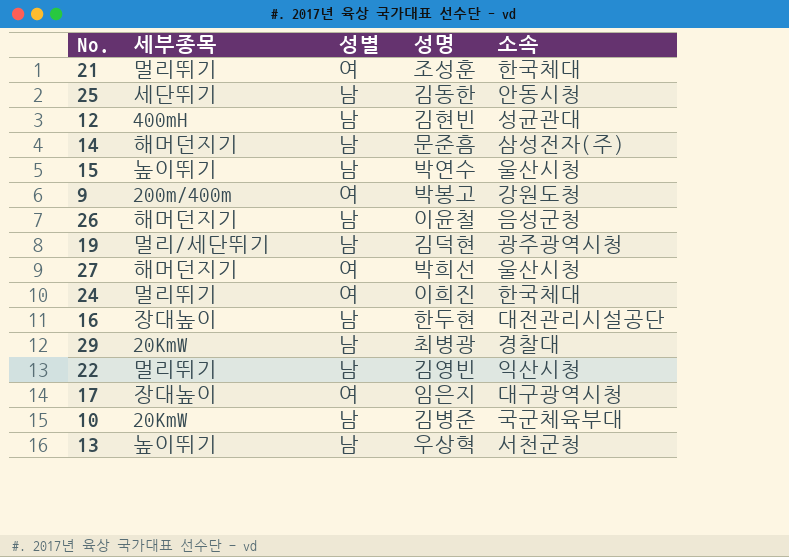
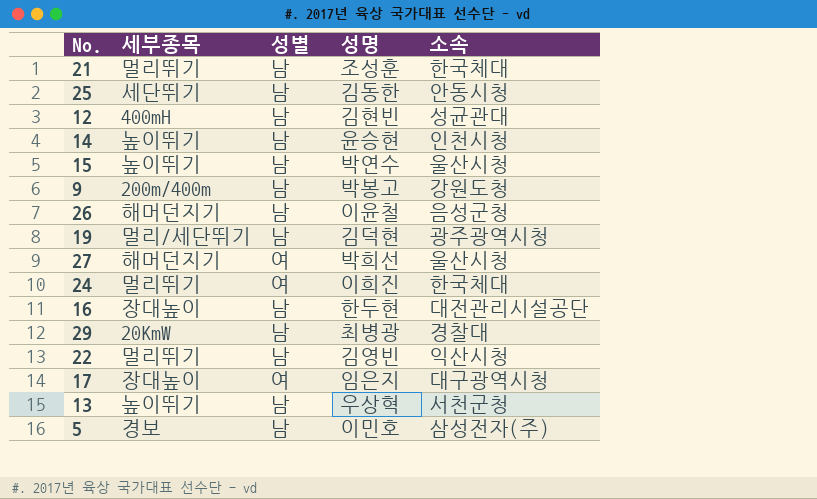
row 10: 20KmW | 남 | 김병준 | 국군체육부대 -> none
21 | 성별: 여 -> 남
14 | 세부종목: 해머던지기 -> 높이뛰기
14 | 성명: 문준흠 -> 윤승현
14 | 소속: 삼성전자(주) -> 인천시청
9 | 성별: 여 -> 남
row 5: none -> 경보 | 남 | 이민호 | 삼성전자(주)

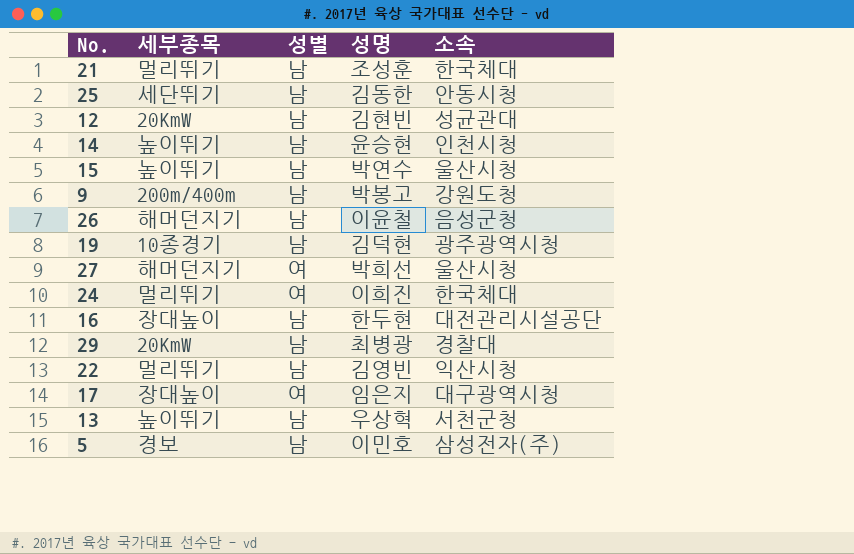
12 | 세부종목: 400mH -> 20KmW
19 | 세부종목: 멀리/세단뛰기 -> 10종경기

